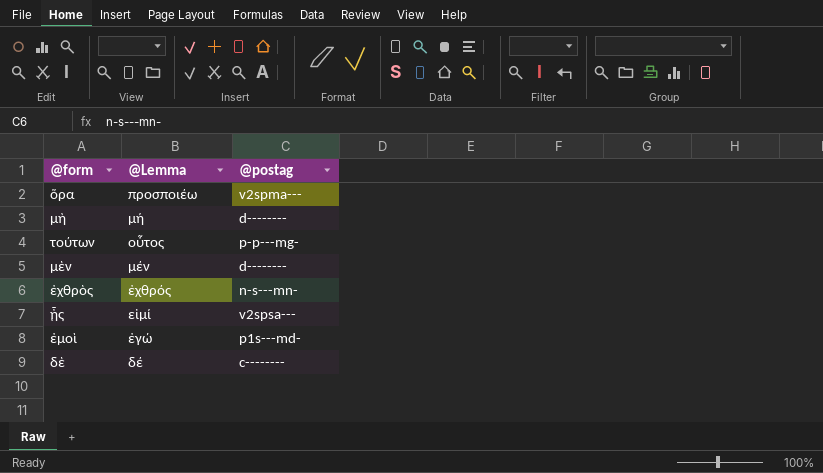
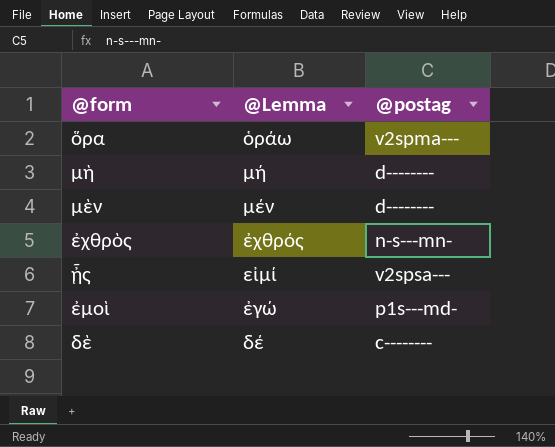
row τούτων: οὗτος | p-p---mg- -> none
ὅρα | @Lemma: προσποιέω -> ὁράω

